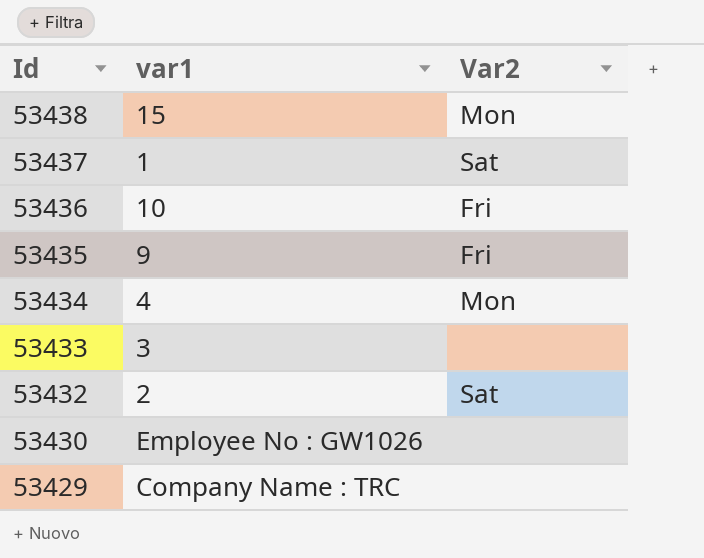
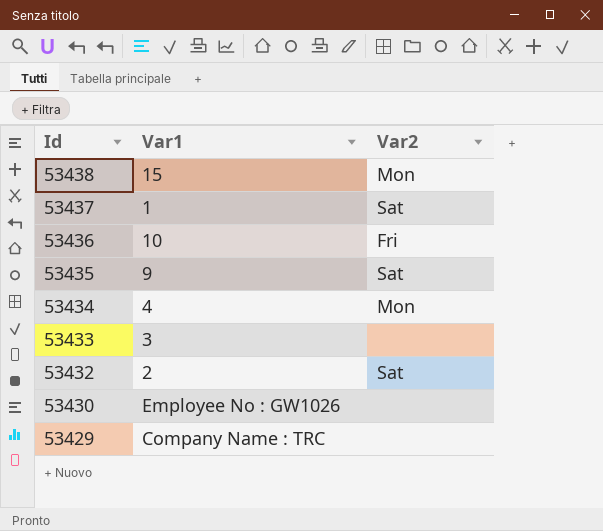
column name: var1 -> Var1
53435 | Var2: Fri -> Sat

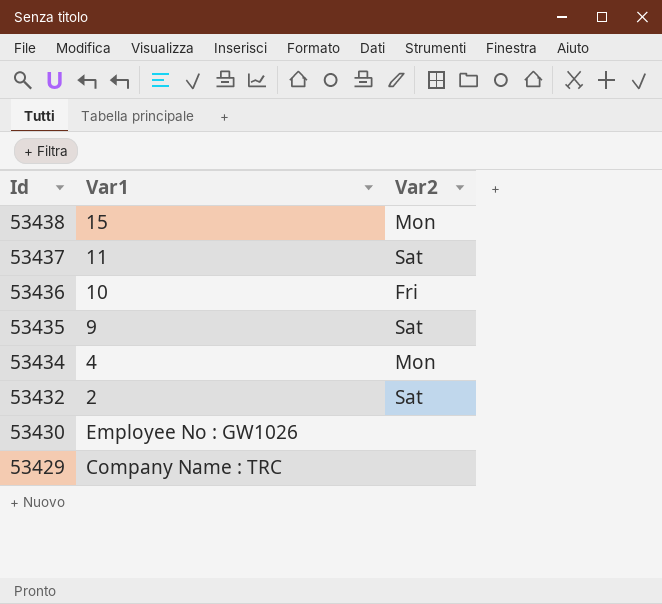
row 53433: 3 | none -> none
53437 | Var1: 1 -> 11

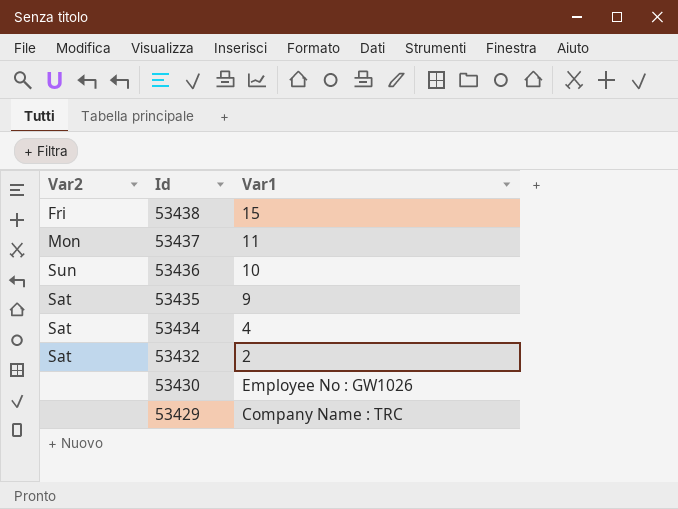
column Var2 | position: 3 -> 1
53438 | Var2: Mon -> Fri
53437 | Var2: Sat -> Mon
53436 | Var2: Fri -> Sun
53434 | Var2: Mon -> Sat

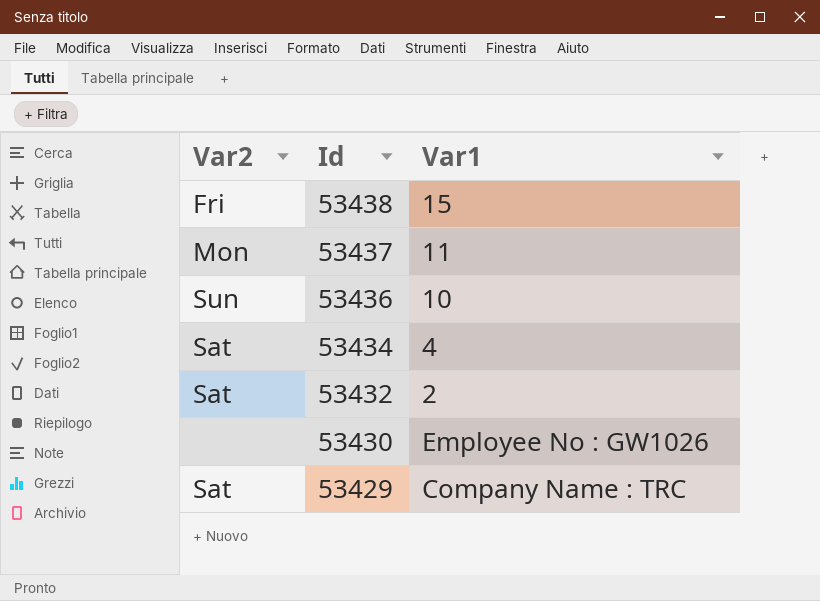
row 53435: Sat | 9 -> none
53429 | Var2: none -> Sat

